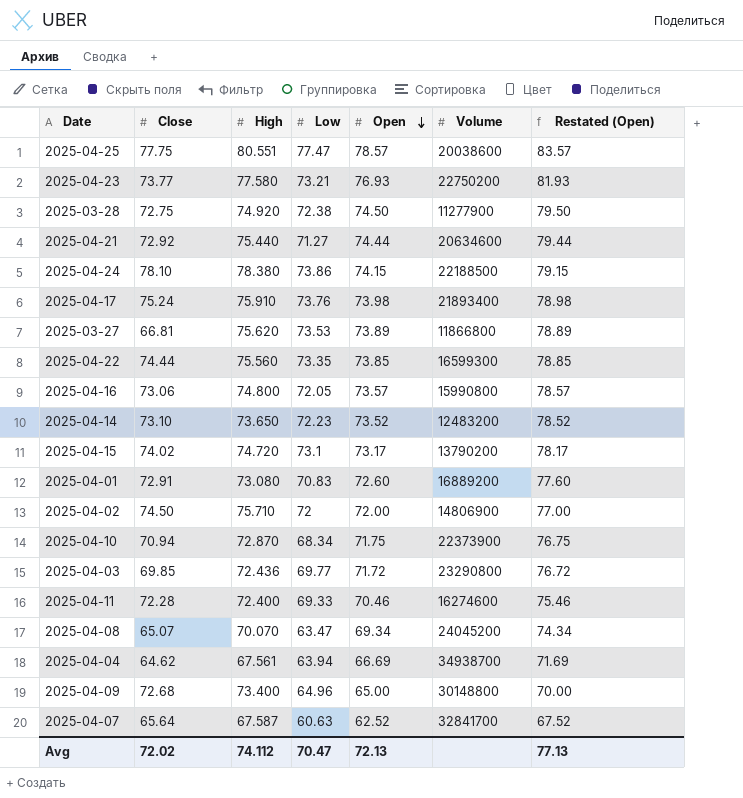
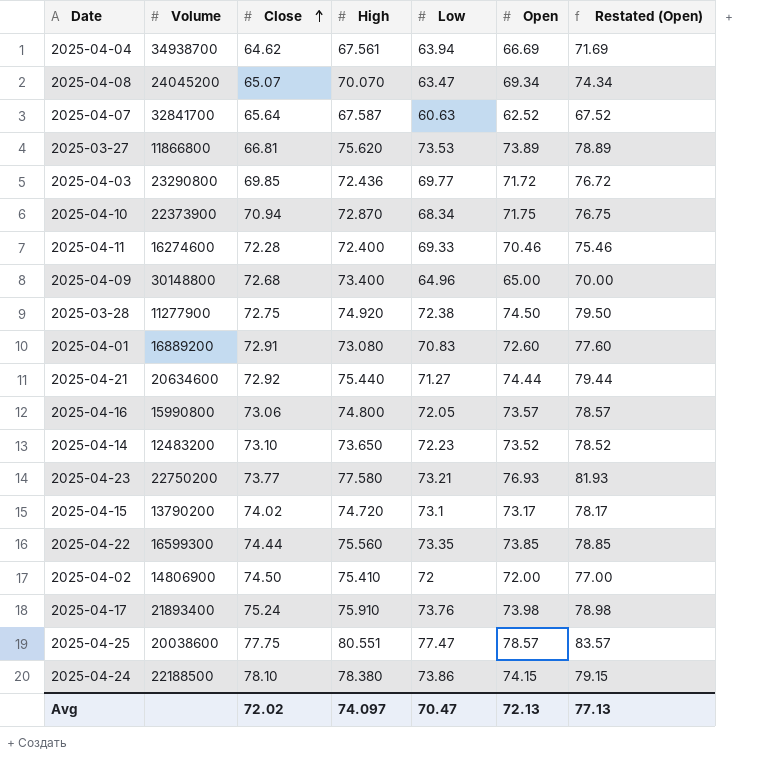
row order: Open descending -> Close ascending
column Volume | position: 6 -> 2
2025-04-02 | High: 75.710 -> 75.410
Avg | High: 74.112 -> 74.097

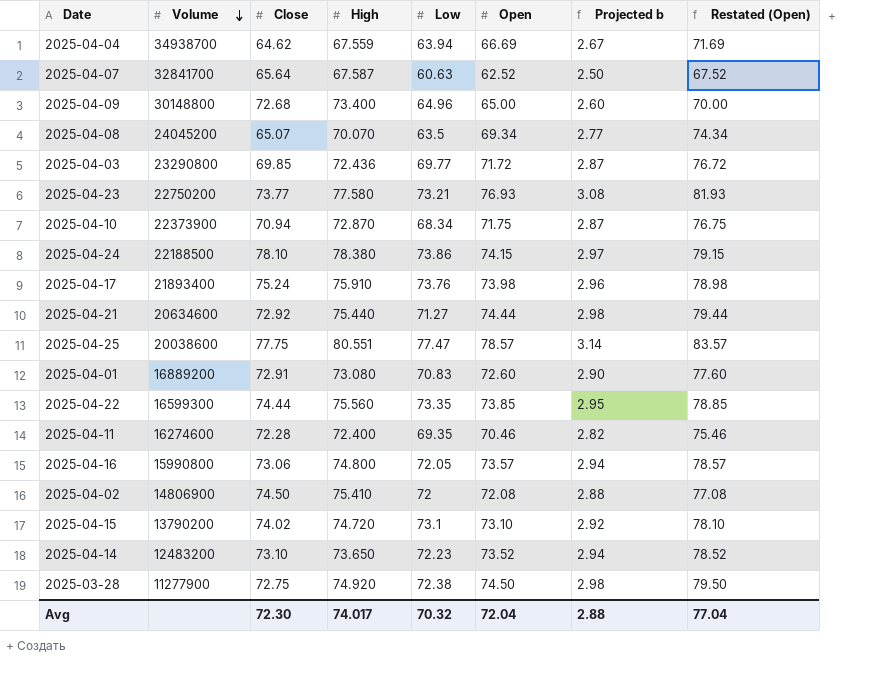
row order: Close ascending -> Volume descending
column Projected b | formula: none -> [Open] * 0.04
row 2025-03-27: 11866800 | 66.81 | 75.620 | 73.53 | 73.89 | 78.89 -> none
2025-04-04 | High: 67.561 -> 67.559
2025-04-08 | Low: 63.47 -> 63.5
2025-04-11 | Low: 69.33 -> 69.35
2025-04-02 | Open: 72.00 -> 72.08
2025-04-02 | Restated (Open): 77.00 -> 77.08
2025-04-15 | Open: 73.17 -> 73.10
2025-04-15 | Restated (Open): 78.17 -> 78.10
Avg | Close: 72.02 -> 72.30
Avg | High: 74.097 -> 74.017
Avg | Low: 70.47 -> 70.32
Avg | Open: 72.13 -> 72.04
Avg | Restated (Open): 77.13 -> 77.04

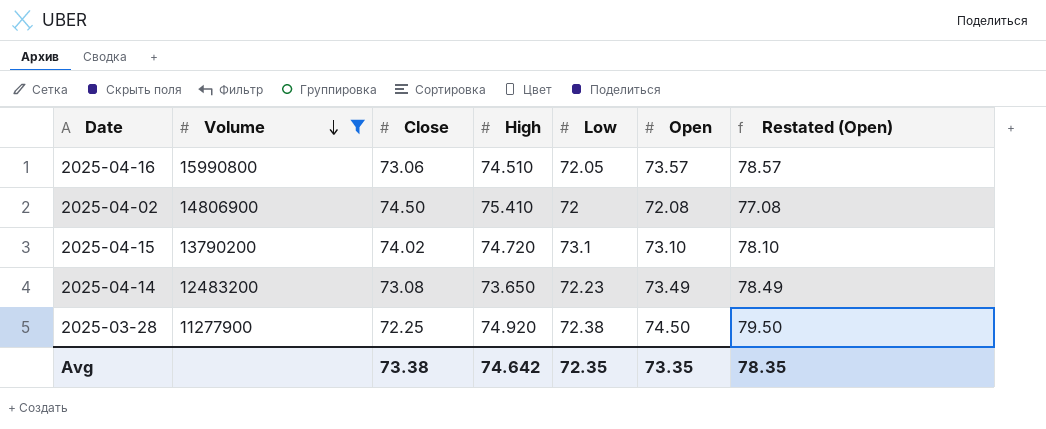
filter: none -> Volume <= 15990800
column Projected b | formula: [Open] * 0.04 -> none
2025-04-16 | High: 74.800 -> 74.510
2025-04-14 | Close: 73.10 -> 73.08
2025-04-14 | Open: 73.52 -> 73.49
2025-04-14 | Restated (Open): 78.52 -> 78.49
2025-03-28 | Close: 72.75 -> 72.25
Avg | Close: 72.30 -> 73.38
Avg | High: 74.017 -> 74.642
Avg | Low: 70.32 -> 72.35
Avg | Open: 72.04 -> 73.35
Avg | Restated (Open): 77.04 -> 78.35

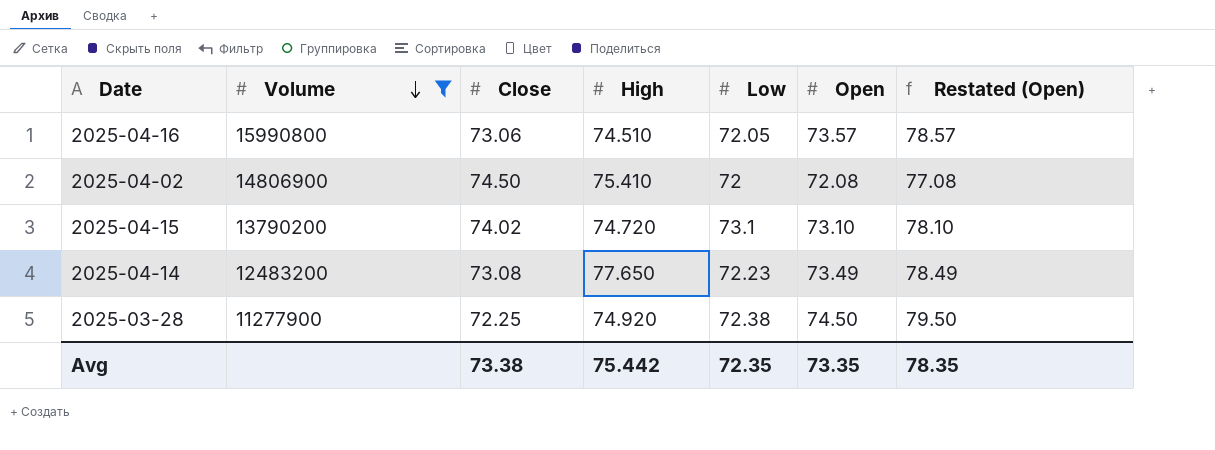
2025-04-14 | High: 73.650 -> 77.650
Avg | High: 74.642 -> 75.442

